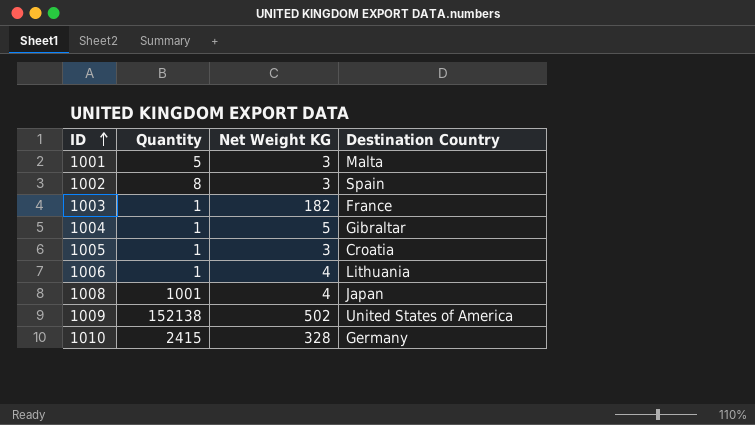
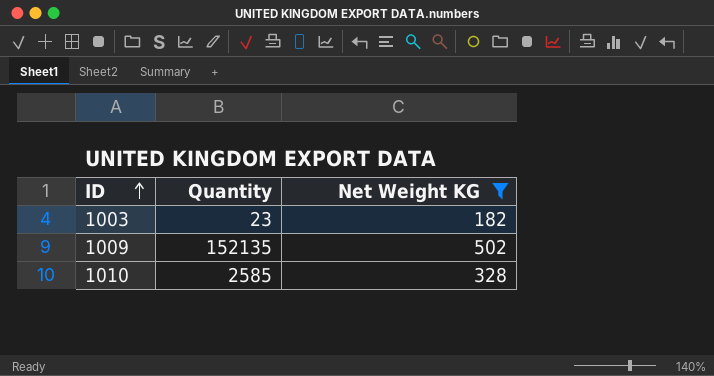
filter: none -> Net Weight KG >= 182
column Destination Country | position: 4 -> none
1003 | Quantity: 1 -> 23
1009 | Quantity: 152138 -> 152135
1010 | Quantity: 2415 -> 2585

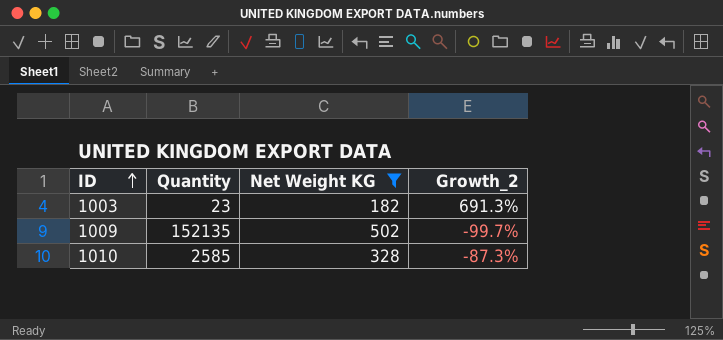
column Growth_2 | formula: none -> ([Net Weight KG] - [Quantity]) / [Quantity]

